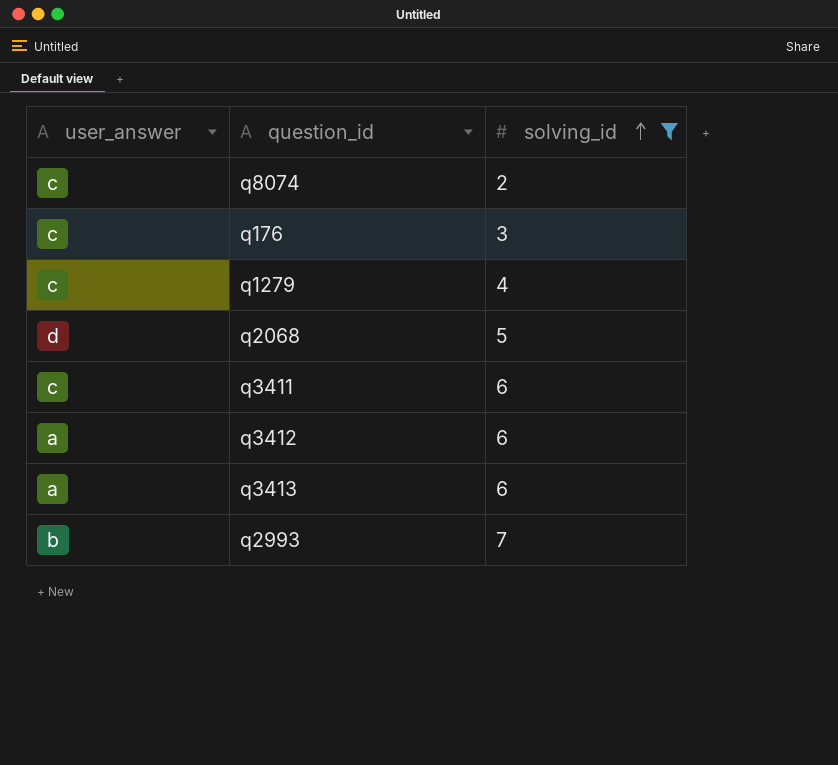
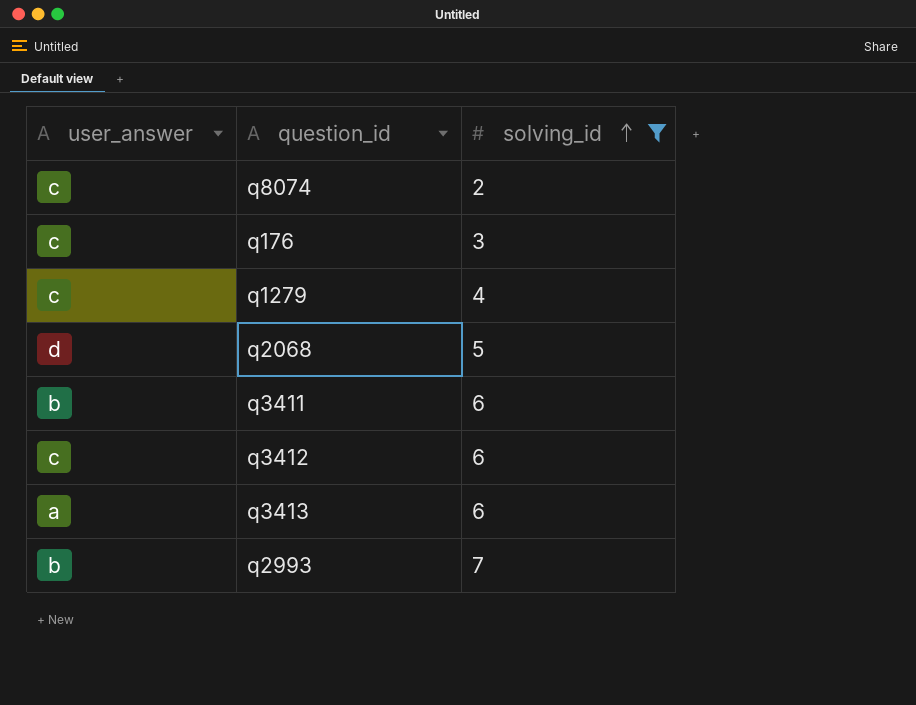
q3411 | user_answer: c -> b
q3412 | user_answer: a -> c

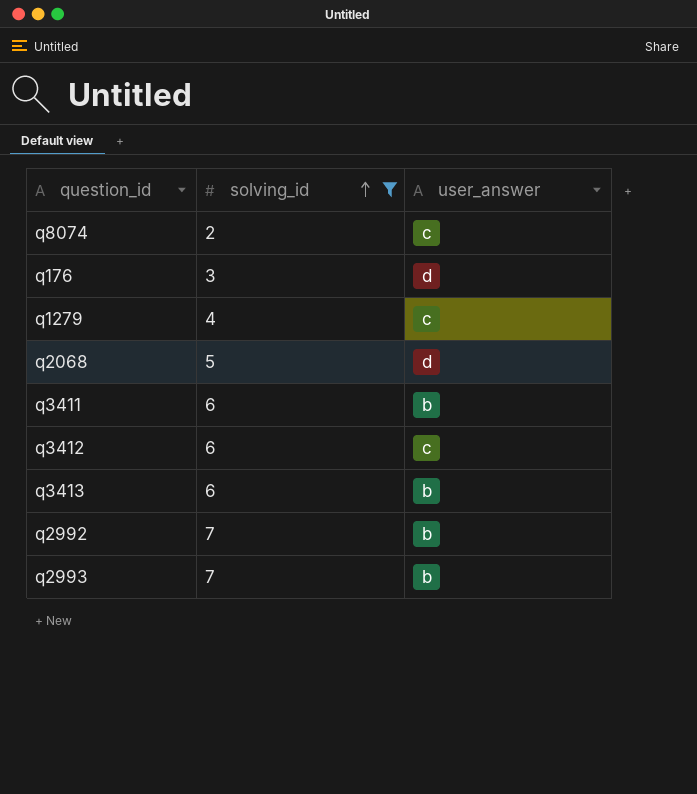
column user_answer | position: 1 -> 3
q176 | user_answer: c -> d
q3413 | user_answer: a -> b
row q2992: none -> 7 | b

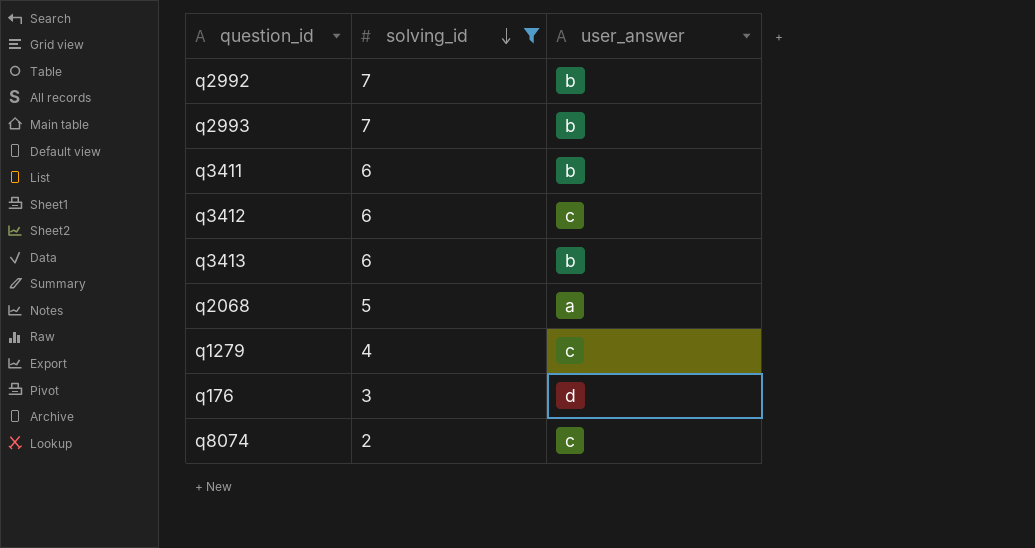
row order: solving_id ascending -> solving_id descending
q2068 | user_answer: d -> a

